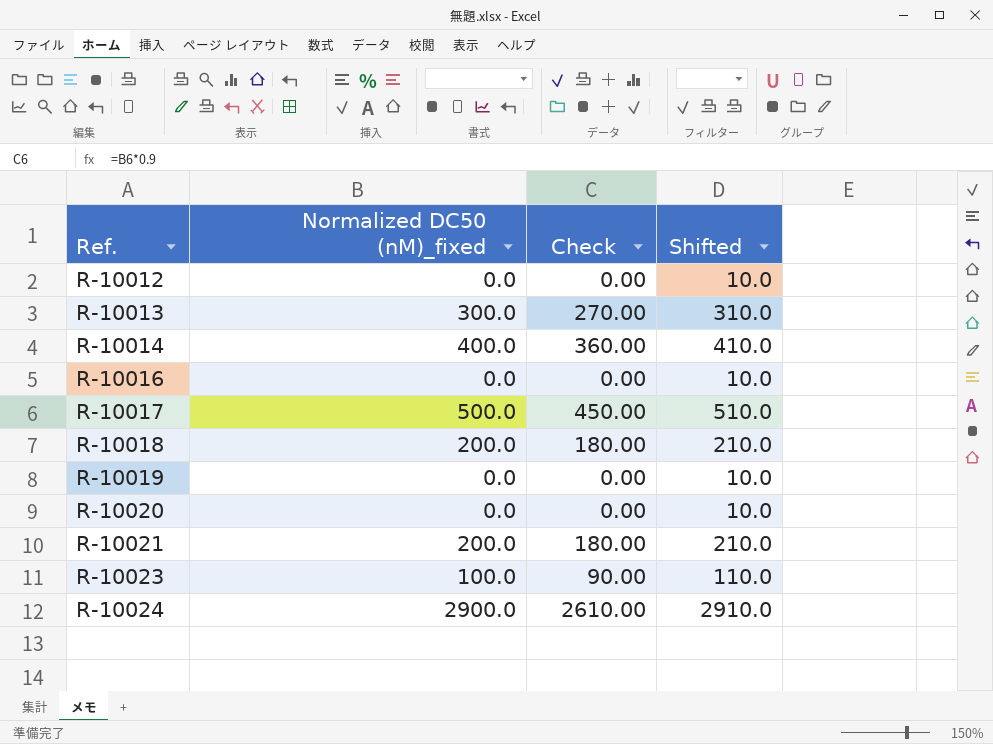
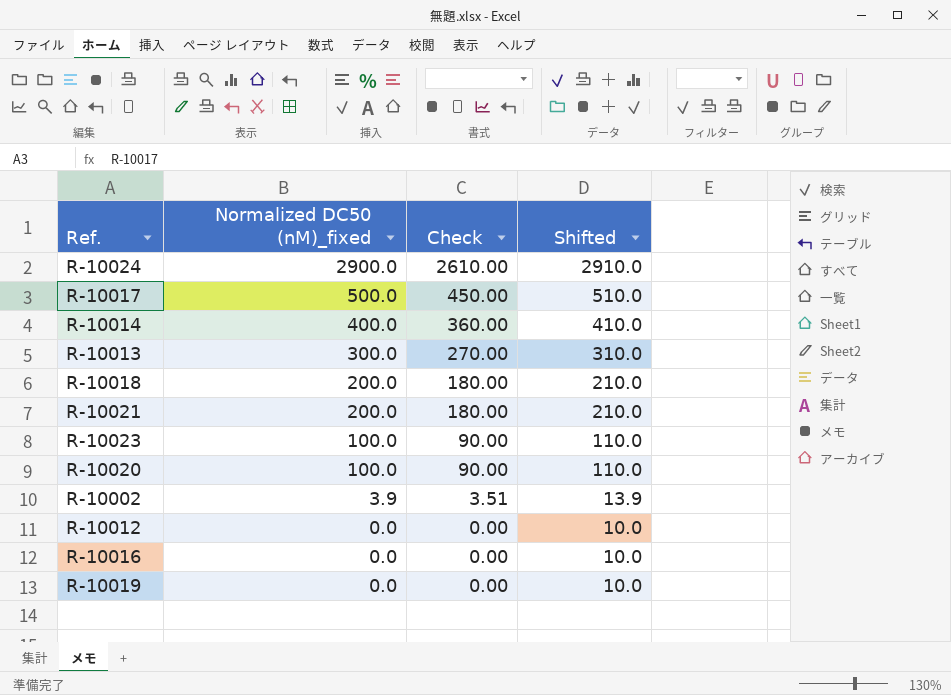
row order: Ref. ascending -> Normalized DC50 (nM)_fixed descending
R-10020 | Normalized DC50 (nM)_fixed: 0.0 -> 100.0
R-10020 | Check: 0.00 -> 90.00
R-10020 | Shifted: 10.0 -> 110.0
row R-10002: none -> 3.9 | 3.51 | 13.9

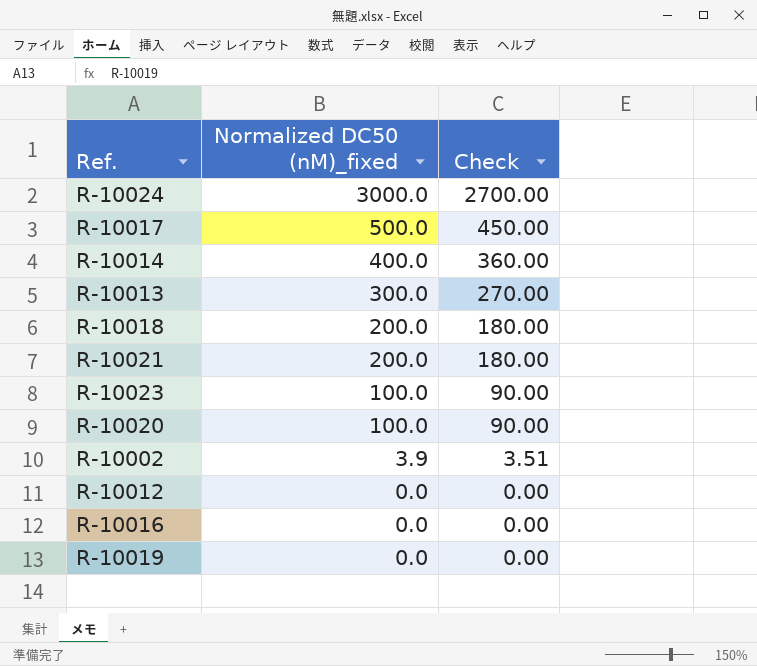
column Shifted | formula: [Normalized DC50 (nM)_fixed] + 10 -> none
R-10024 | Normalized DC50 (nM)_fixed: 2900.0 -> 3000.0
R-10024 | Check: 2610.00 -> 2700.00

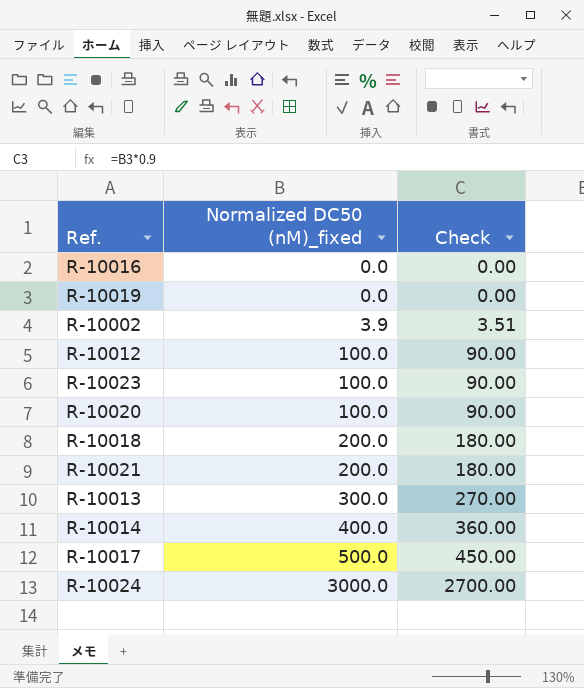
row order: Normalized DC50 (nM)_fixed descending -> Normalized DC50 (nM)_fixed ascending
R-10012 | Normalized DC50 (nM)_fixed: 0.0 -> 100.0
R-10012 | Check: 0.00 -> 90.00

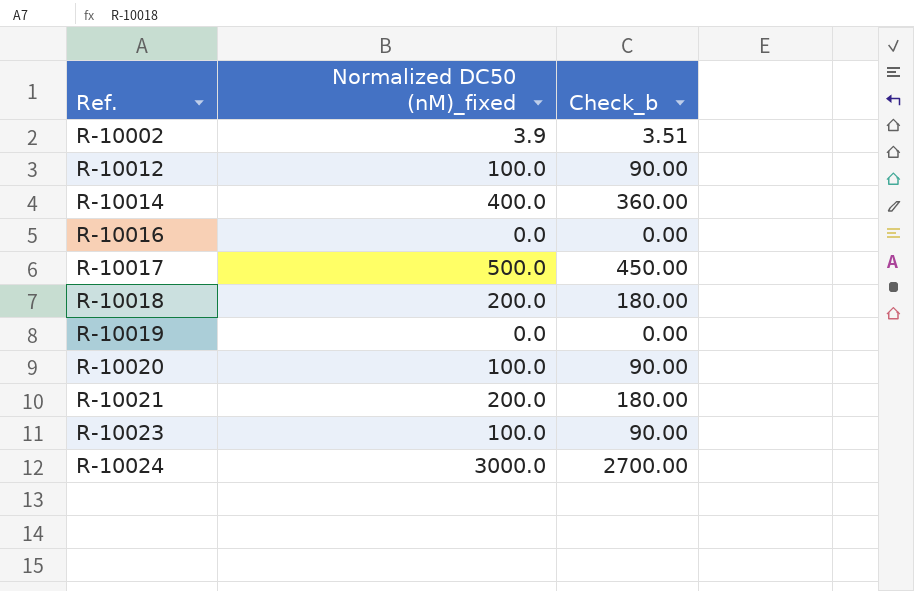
row order: Normalized DC50 (nM)_fixed ascending -> Ref. ascending
column name: Check -> Check_b
row R-10013: 300.0 | 270.00 -> none

